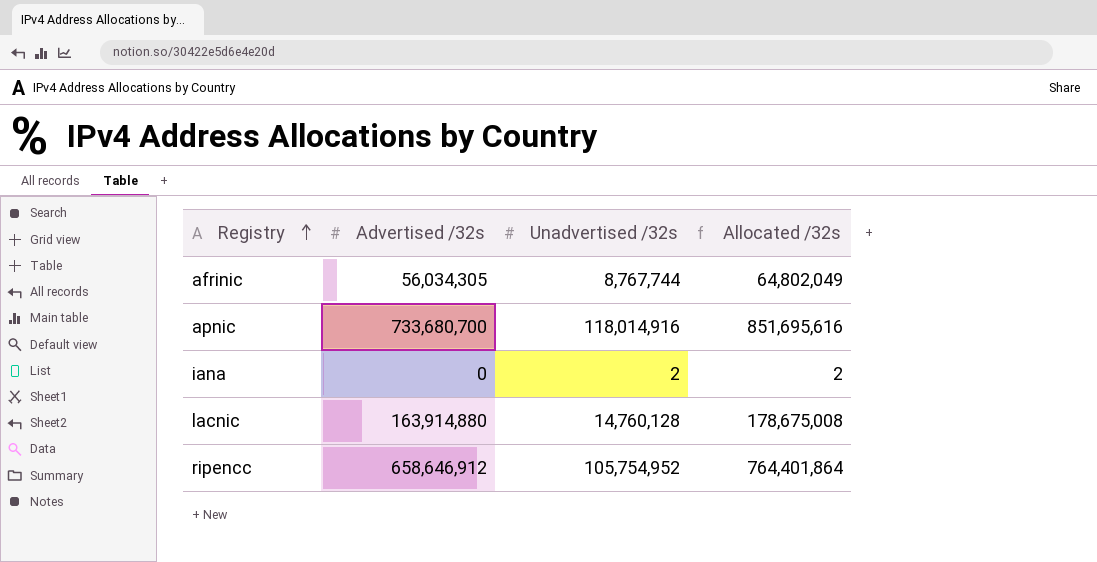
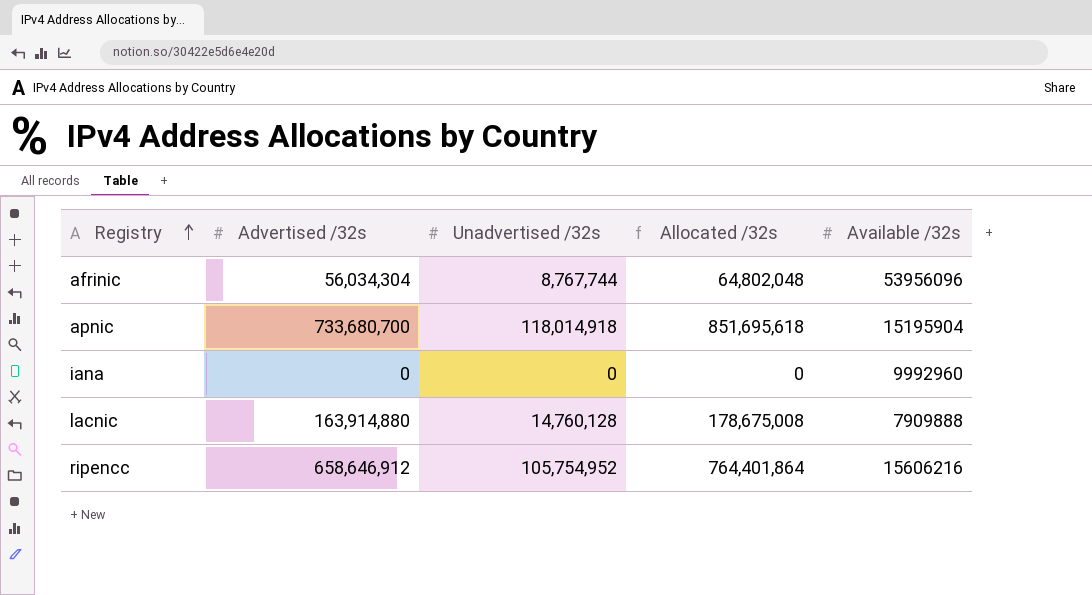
column Available /32s | position: none -> 5
afrinic | Advertised /32s: 56,034,305 -> 56,034,304
afrinic | Allocated /32s: 64,802,049 -> 64,802,048
apnic | Unadvertised /32s: 118,014,916 -> 118,014,918
apnic | Allocated /32s: 851,695,616 -> 851,695,618
iana | Unadvertised /32s: 2 -> 0
iana | Allocated /32s: 2 -> 0

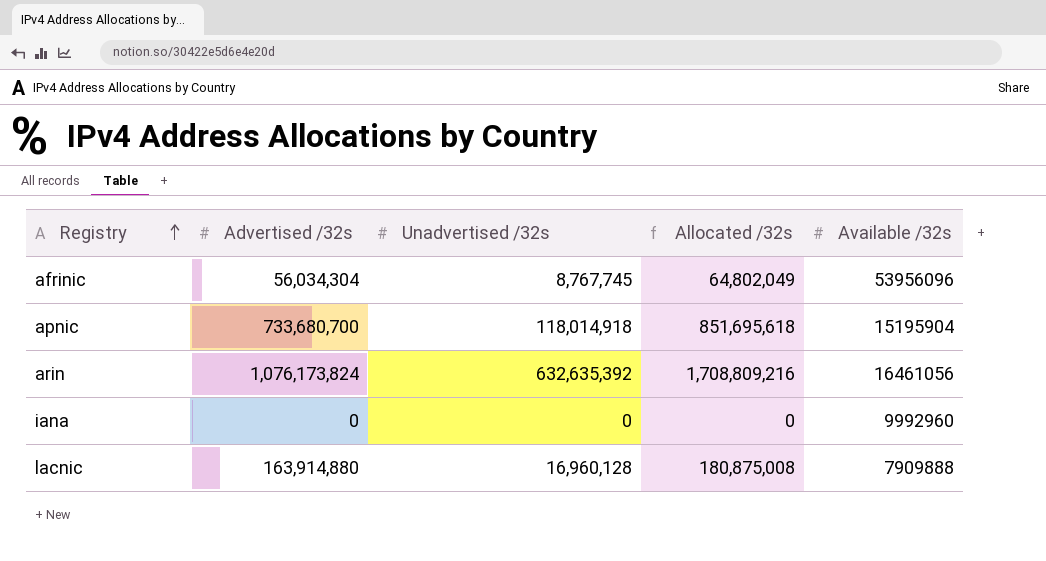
row ripencc: 658,646,912 | 105,754,952 | 764,401,864 | 15606216 -> none
afrinic | Unadvertised /32s: 8,767,744 -> 8,767,745
afrinic | Allocated /32s: 64,802,048 -> 64,802,049
row arin: none -> 1,076,173,824 | 632,635,392 | 1,708,809,216 | 16461056
lacnic | Unadvertised /32s: 14,760,128 -> 16,960,128
lacnic | Allocated /32s: 178,675,008 -> 180,875,008

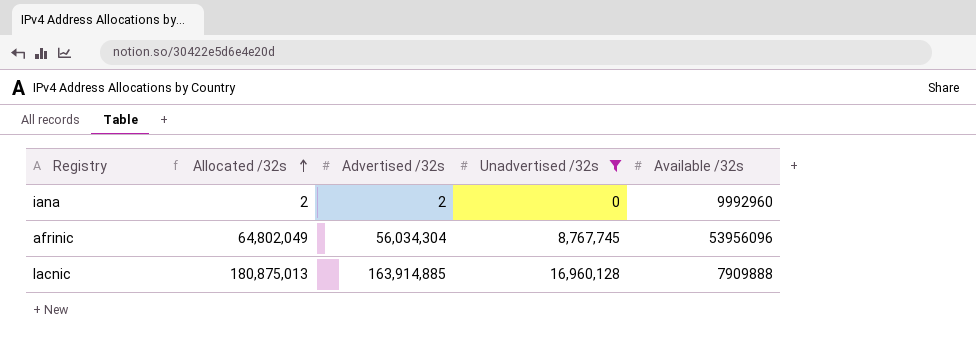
filter: none -> Unadvertised /32s <= 16,960,128
row order: Registry ascending -> Allocated /32s ascending
column Allocated /32s | position: 4 -> 2
iana | Allocated /32s: 0 -> 2
iana | Advertised /32s: 0 -> 2
lacnic | Allocated /32s: 180,875,008 -> 180,875,013
lacnic | Advertised /32s: 163,914,880 -> 163,914,885

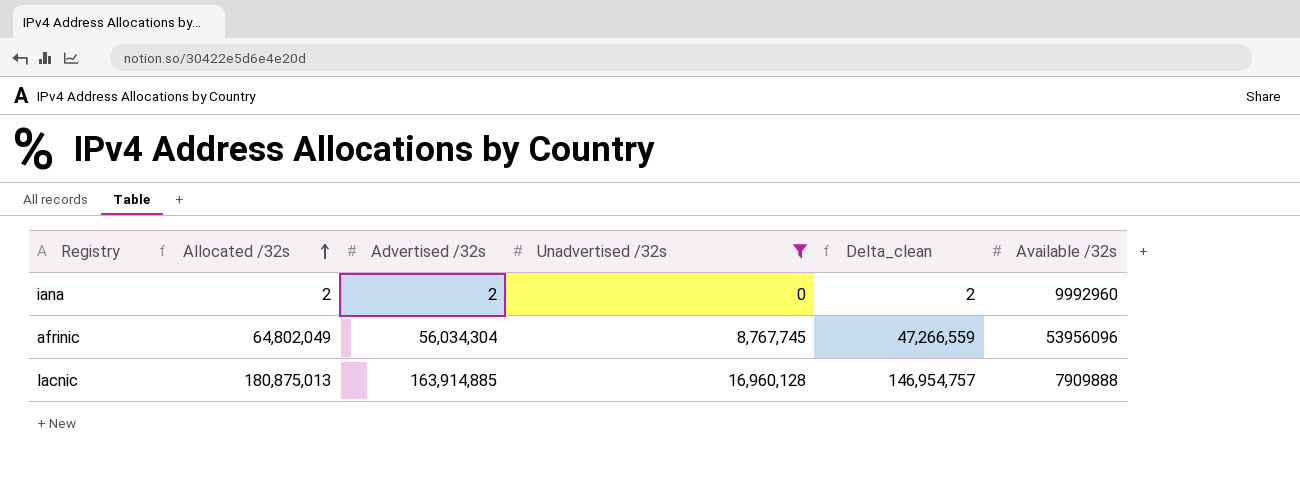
column Delta_clean | formula: none -> [Advertised /32s] - [Unadvertised /32s]

